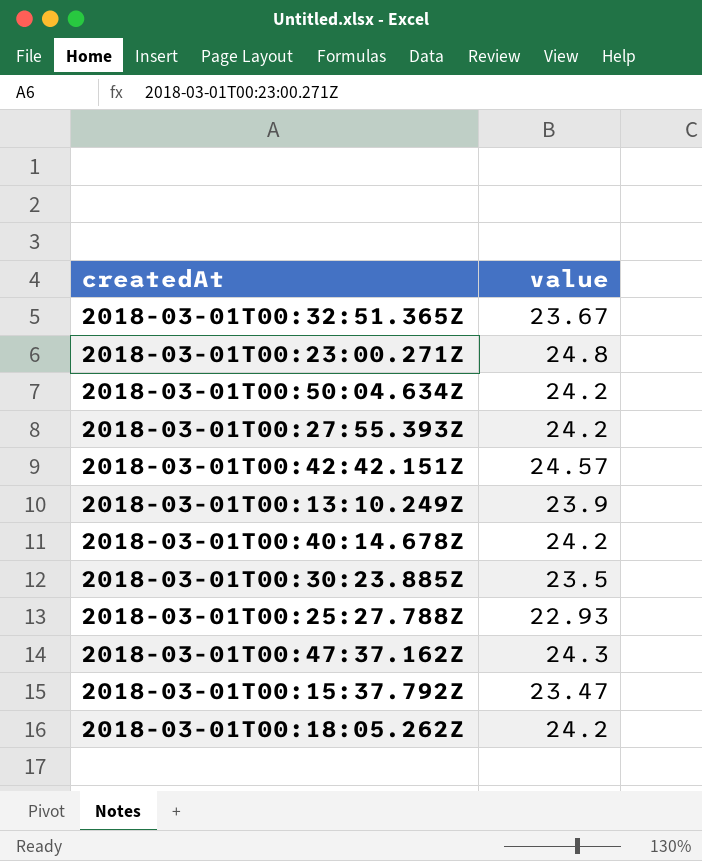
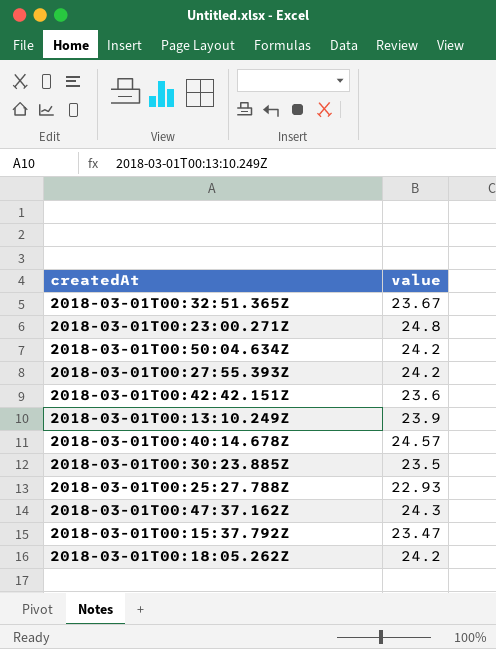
2018-03-01T00:42:42.151Z | value: 24.57 -> 23.6
2018-03-01T00:40:14.678Z | value: 24.2 -> 24.57

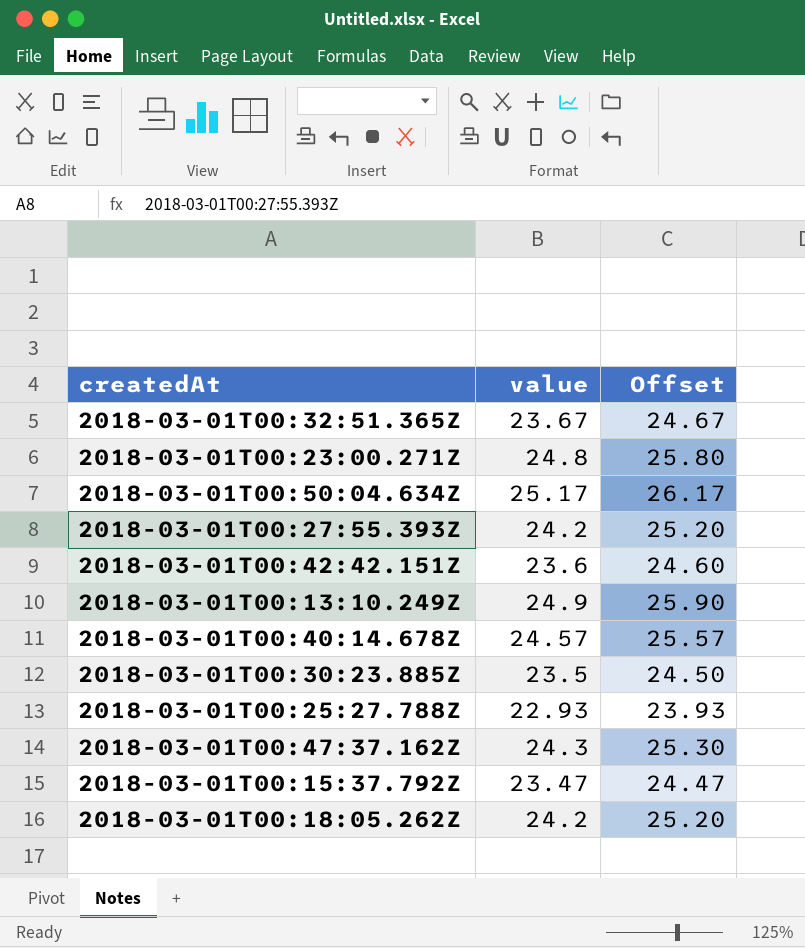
column Offset | formula: none -> [value] + 1
2018-03-01T00:50:04.634Z | value: 24.2 -> 25.17
2018-03-01T00:13:10.249Z | value: 23.9 -> 24.9

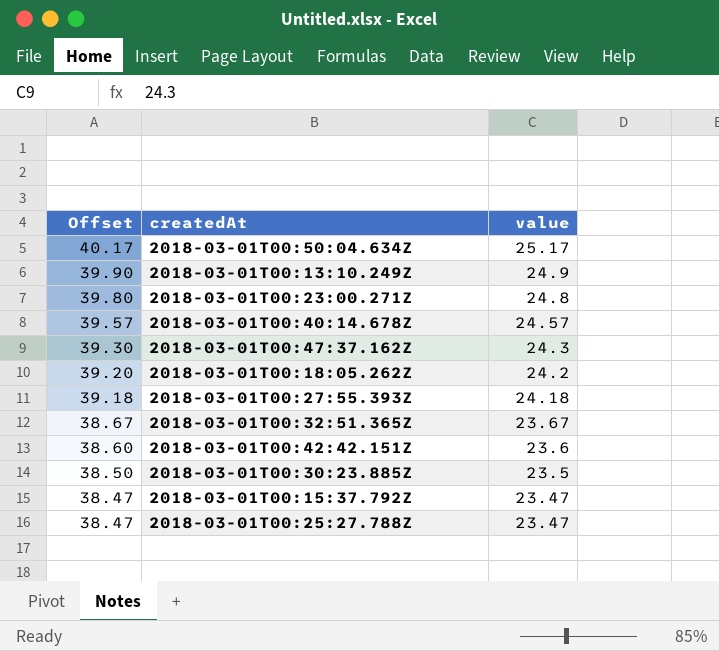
row order: none -> Offset descending
column Offset | formula: [value] + 1 -> [value] + 15
column Offset | position: 3 -> 1
2018-03-01T00:27:55.393Z | value: 24.2 -> 24.18
2018-03-01T00:25:27.788Z | value: 22.93 -> 23.47

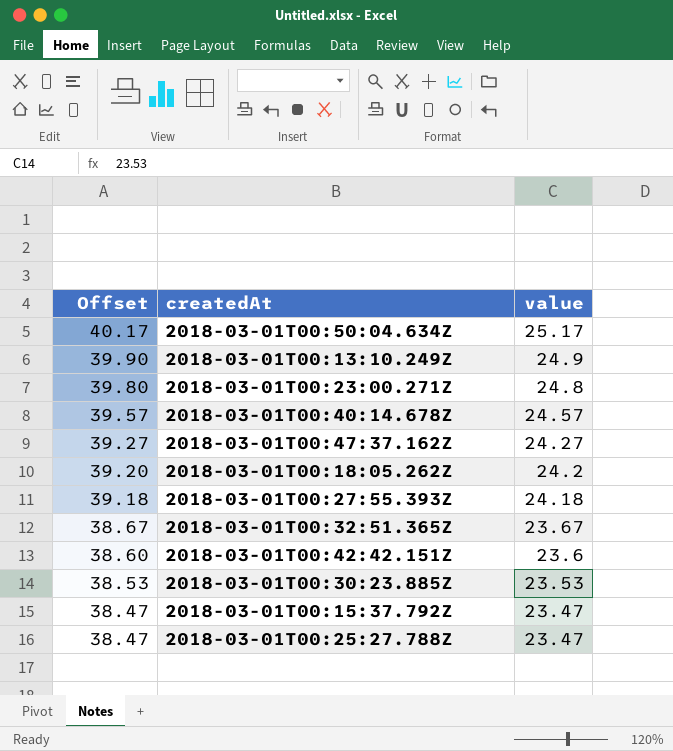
2018-03-01T00:47:37.162Z | Offset: 39.30 -> 39.27
2018-03-01T00:47:37.162Z | value: 24.3 -> 24.27
2018-03-01T00:30:23.885Z | Offset: 38.50 -> 38.53
2018-03-01T00:30:23.885Z | value: 23.5 -> 23.53

